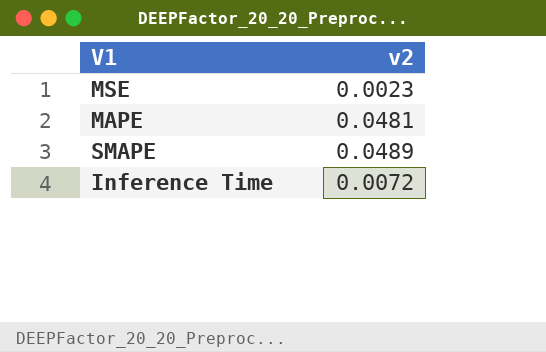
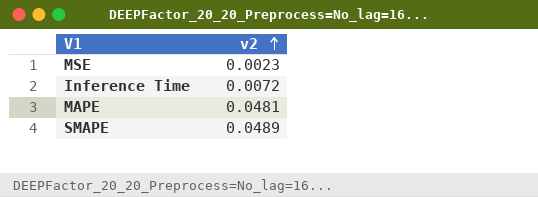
row order: none -> v2 ascending

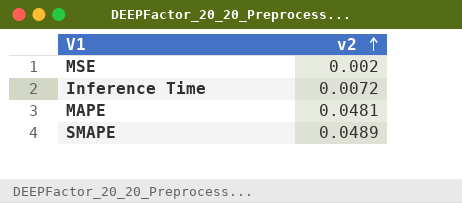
MSE | v2: 0.0023 -> 0.002

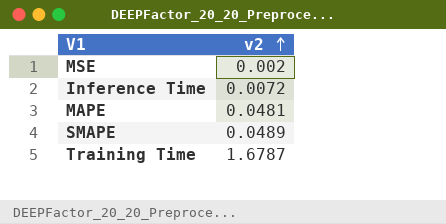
row Training Time: none -> 1.6787

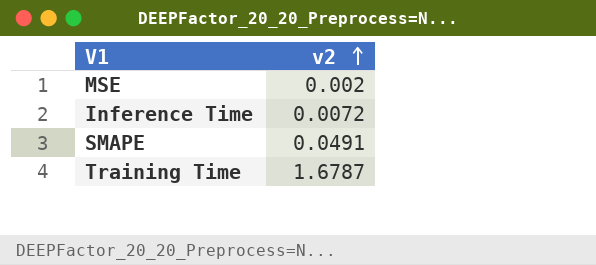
row MAPE: 0.0481 -> none
SMAPE | v2: 0.0489 -> 0.0491

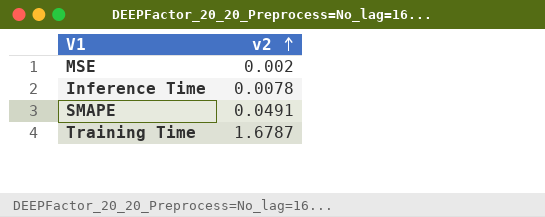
Inference Time | v2: 0.0072 -> 0.0078

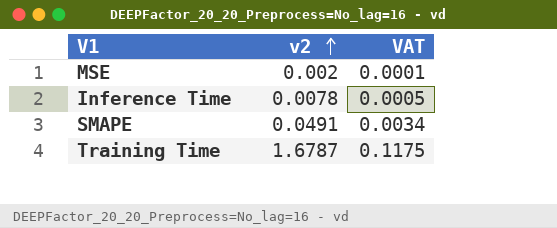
column VAT | formula: none -> [v2] * 0.07

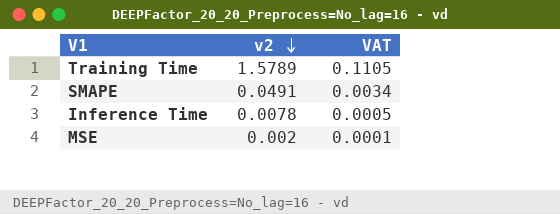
row order: v2 ascending -> v2 descending
Training Time | v2: 1.6787 -> 1.5789
Training Time | VAT: 0.1175 -> 0.1105

